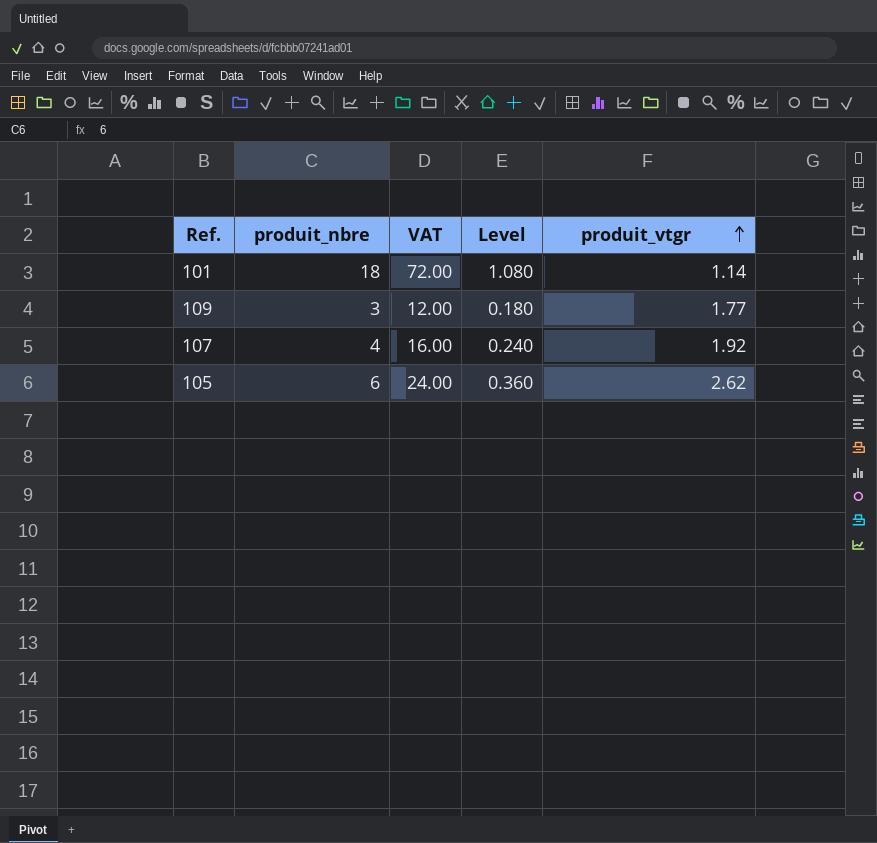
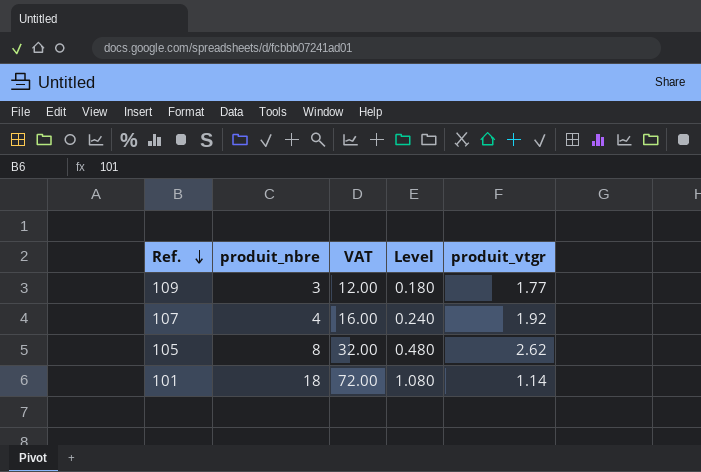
row order: produit_vtgr ascending -> Ref. descending
105 | produit_nbre: 6 -> 8
105 | VAT: 24.00 -> 32.00
105 | Level: 0.360 -> 0.480

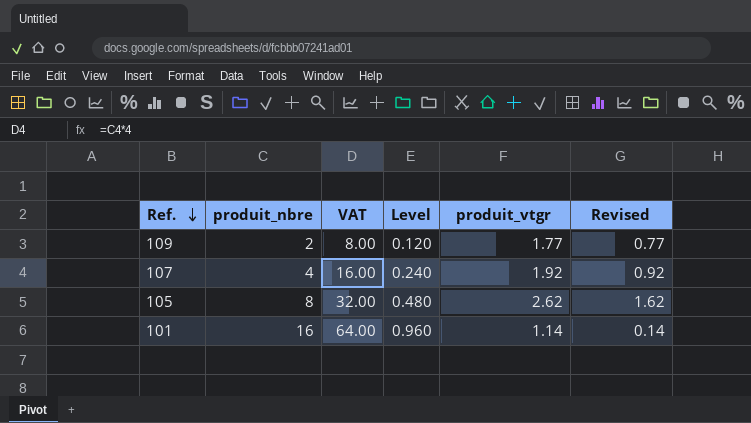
column Revised | formula: none -> [produit_vtgr] - 1
109 | produit_nbre: 3 -> 2
109 | VAT: 12.00 -> 8.00
109 | Level: 0.180 -> 0.120
101 | produit_nbre: 18 -> 16
101 | VAT: 72.00 -> 64.00
101 | Level: 1.080 -> 0.960

